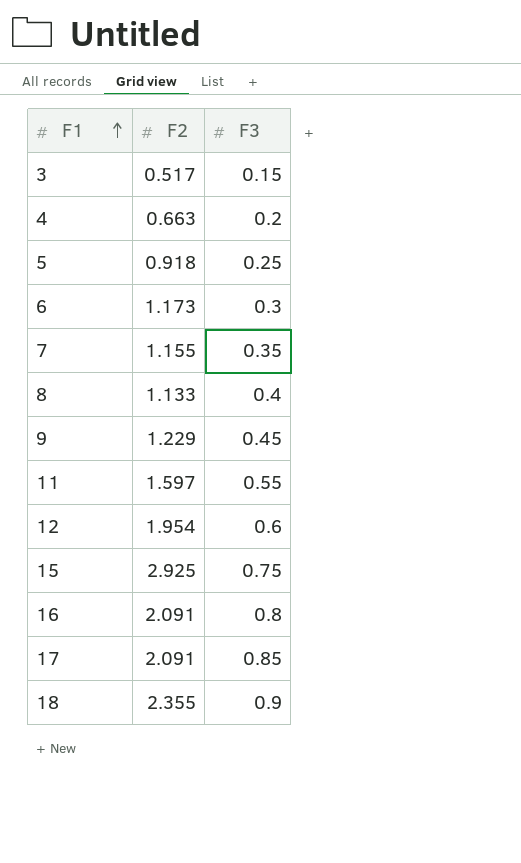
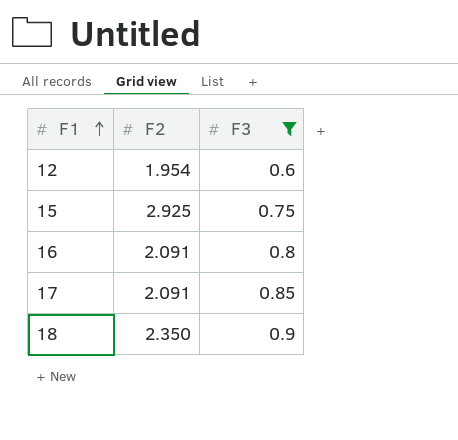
filter: none -> F3 >= 0.6
18 | F2: 2.355 -> 2.350

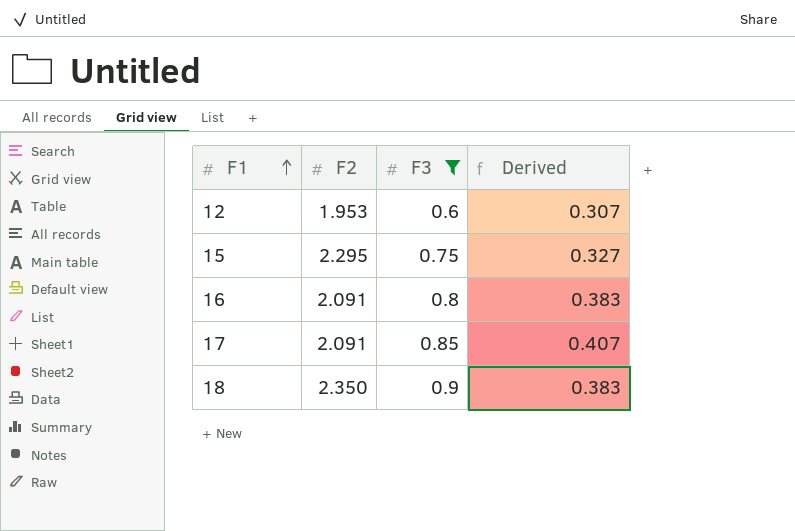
column Derived | formula: none -> [F3] / [F2]
12 | F2: 1.954 -> 1.953
15 | F2: 2.925 -> 2.295

